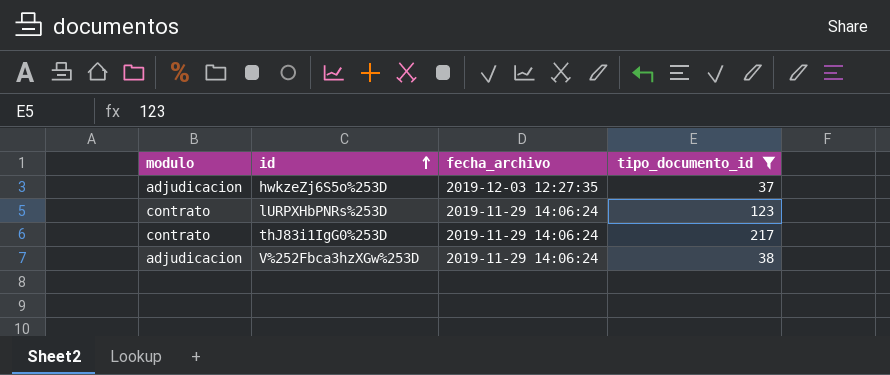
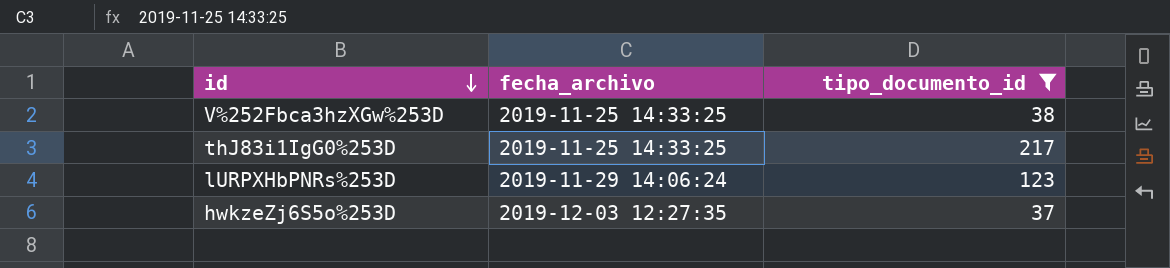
row order: id ascending -> id descending
column modulo | position: 1 -> none
V%252Fbca3hzXGw%253D | fecha_archivo: 2019-11-29 14:06:24 -> 2019-11-25 14:33:25
thJ83i1IgG0%253D | fecha_archivo: 2019-11-29 14:06:24 -> 2019-11-25 14:33:25

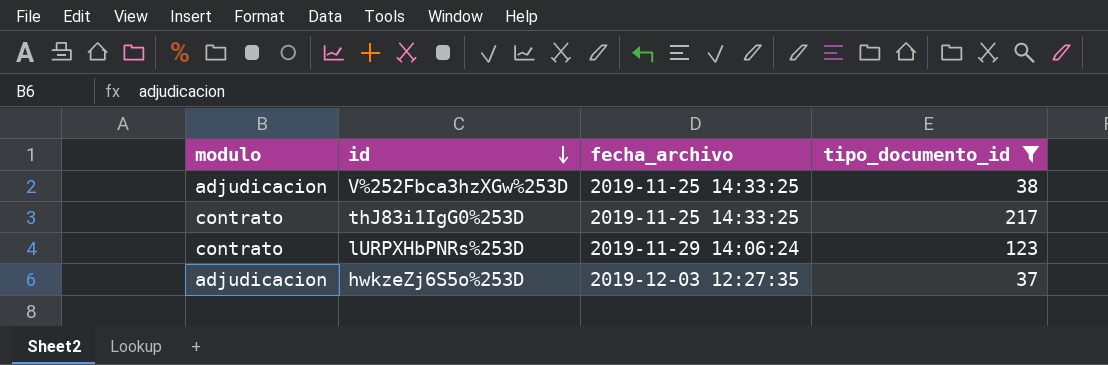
column modulo | position: none -> 1

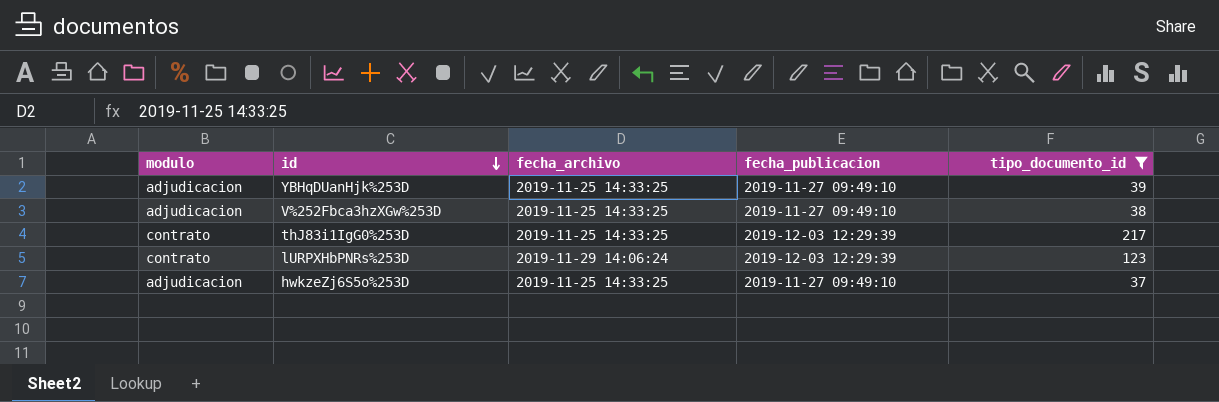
column fecha_publicacion | position: none -> 4
row YBHqDUanHjk%253D: none -> adjudicacion | 2019-11-25 14:33:25 | 2019-11-27 09:49:10 | 39
hwkzeZj6S5o%253D | fecha_archivo: 2019-12-03 12:27:35 -> 2019-11-25 14:33:25

